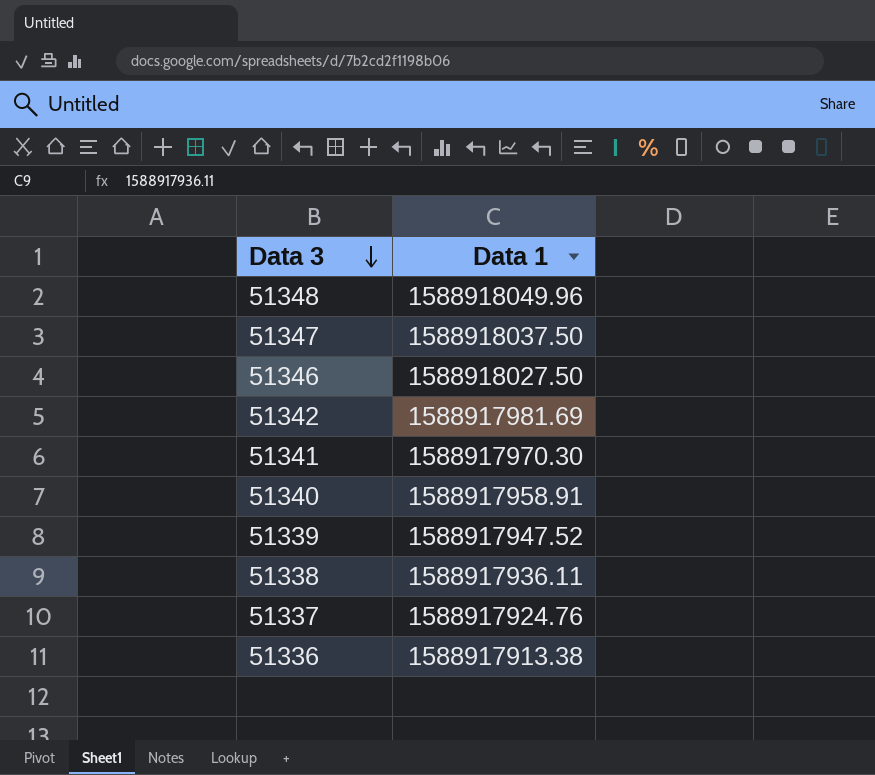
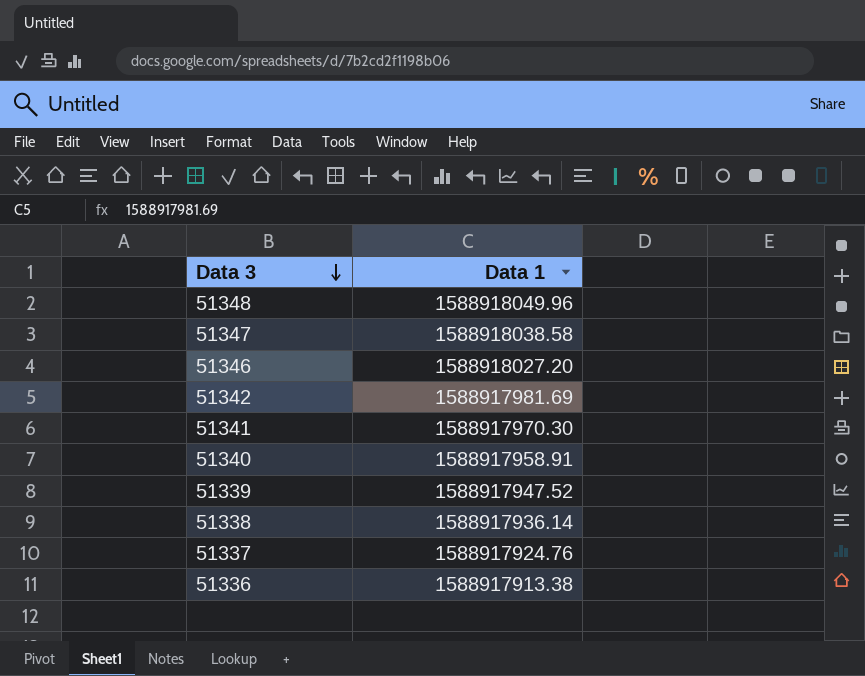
51347 | Data 1: 1588918037.50 -> 1588918038.58
51346 | Data 1: 1588918027.50 -> 1588918027.20
51338 | Data 1: 1588917936.11 -> 1588917936.14

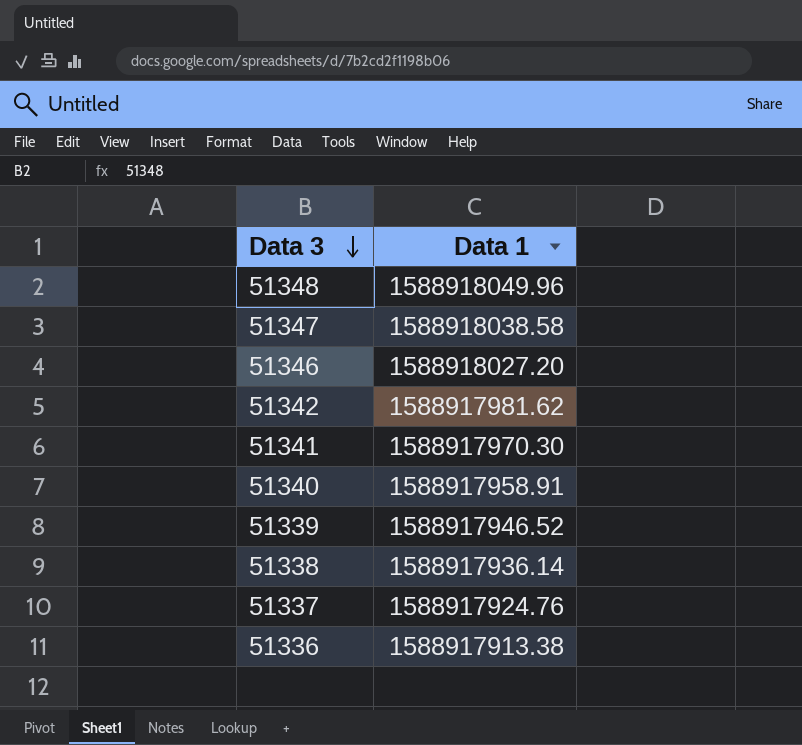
51342 | Data 1: 1588917981.69 -> 1588917981.62
51339 | Data 1: 1588917947.52 -> 1588917946.52

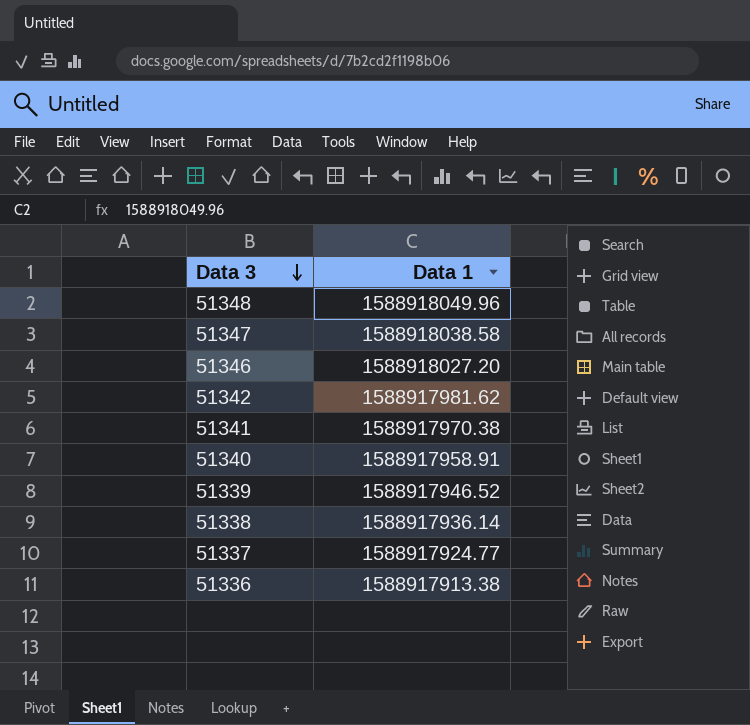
51341 | Data 1: 1588917970.30 -> 1588917970.38
51337 | Data 1: 1588917924.76 -> 1588917924.77

